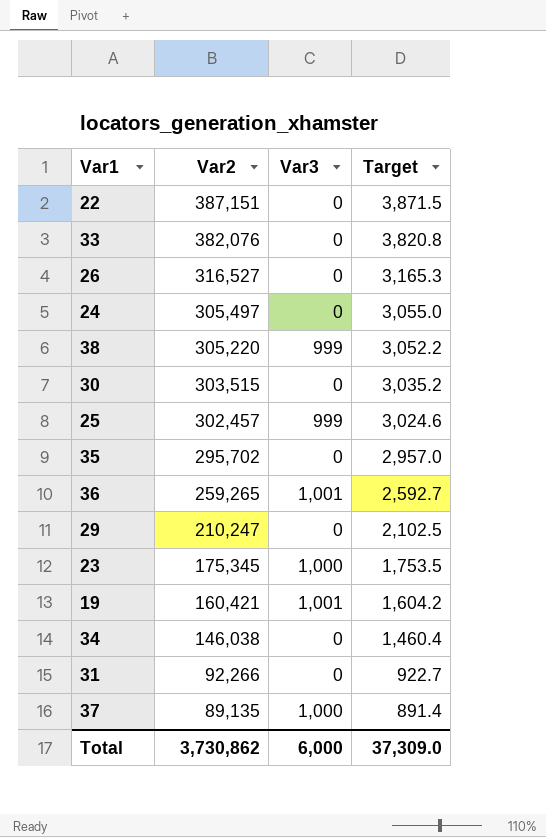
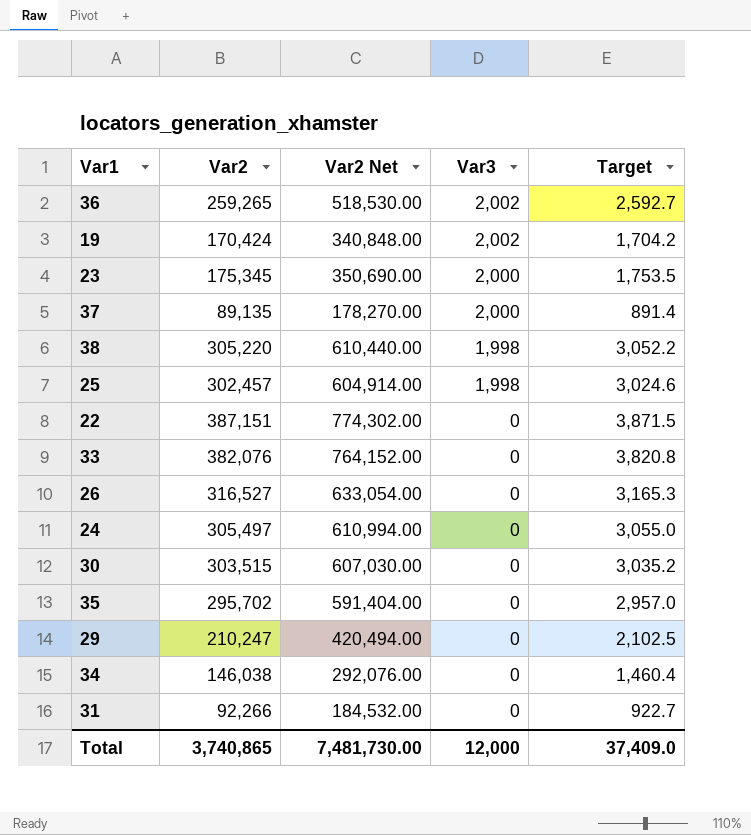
row order: Var2 descending -> Var3 descending
column Var2 Net | formula: none -> [Var2] * 2
36 | Var3: 1,001 -> 2,002
19 | Var2: 160,421 -> 170,424
19 | Var3: 1,001 -> 2,002
19 | Target: 1,604.2 -> 1,704.2
23 | Var3: 1,000 -> 2,000
37 | Var3: 1,000 -> 2,000
38 | Var3: 999 -> 1,998
25 | Var3: 999 -> 1,998
Total | Var2: 3,730,862 -> 3,740,865
Total | Var3: 6,000 -> 12,000
Total | Target: 37,309.0 -> 37,409.0

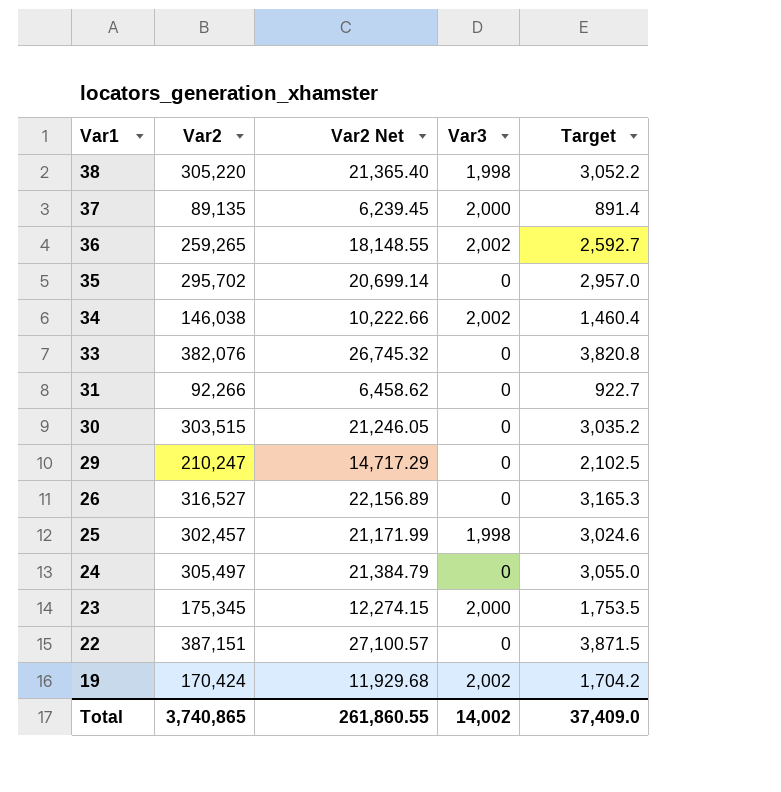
row order: Var3 descending -> Var1 descending
column Var2 Net | formula: [Var2] * 2 -> [Var2] * 0.07
34 | Var3: 0 -> 2,002
Total | Var2 Net: 7,481,730.00 -> 261,860.55
Total | Var3: 12,000 -> 14,002

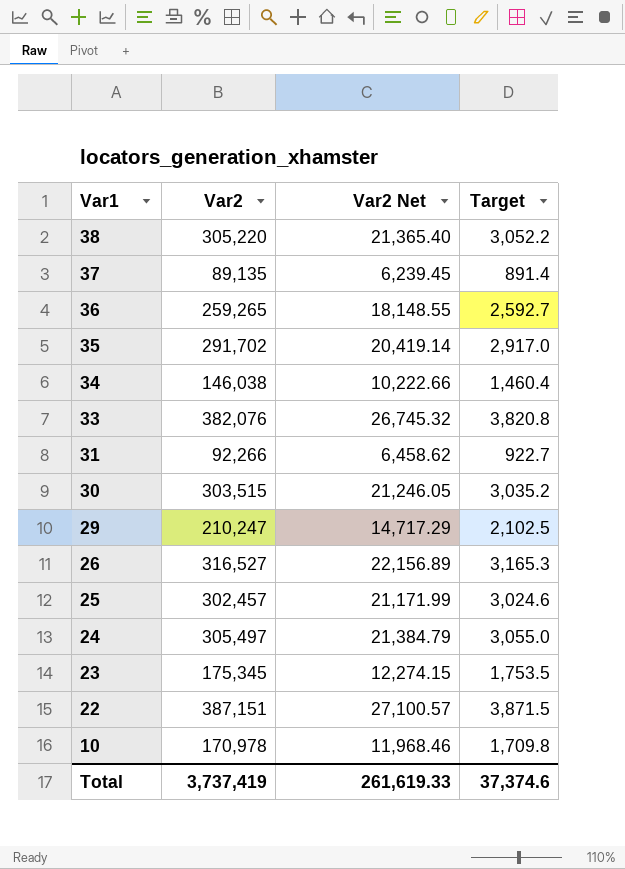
column Var3 | position: 4 -> none
row 19: 170,424 | 11,929.68 | 2,002 | 1,704.2 -> none
35 | Var2: 295,702 -> 291,702
35 | Var2 Net: 20,699.14 -> 20,419.14
35 | Target: 2,957.0 -> 2,917.0
row 10: none -> 170,978 | 11,968.46 | 1,709.8
Total | Var2: 3,740,865 -> 3,737,419
Total | Var2 Net: 261,860.55 -> 261,619.33
Total | Target: 37,409.0 -> 37,374.6

